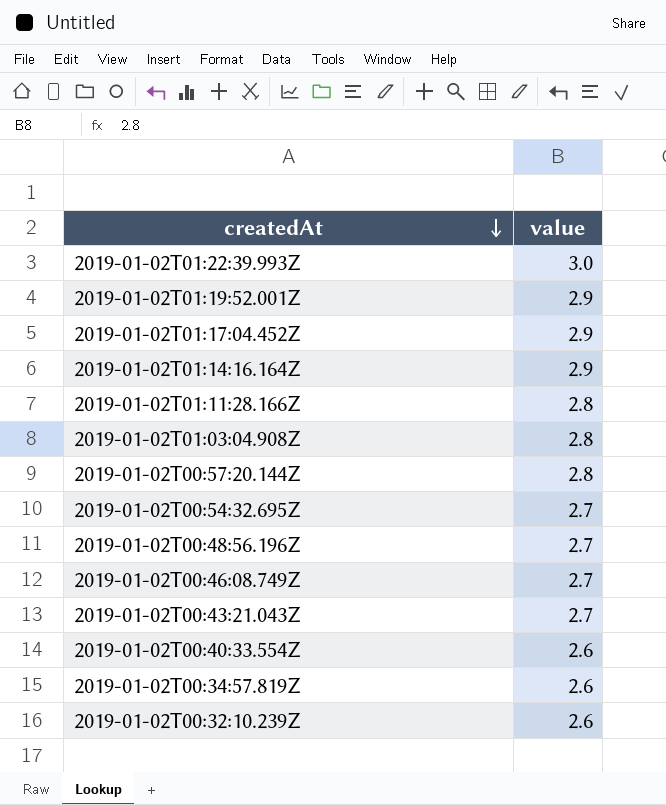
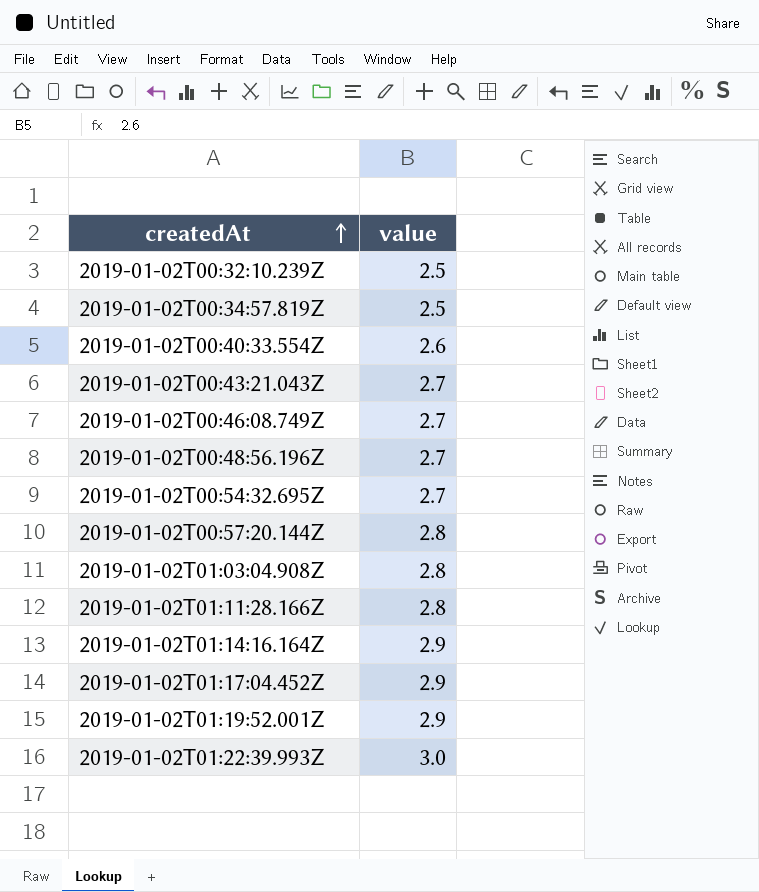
row order: createdAt descending -> createdAt ascending
2019-01-02T00:32:10.239Z | value: 2.6 -> 2.5
2019-01-02T00:34:57.819Z | value: 2.6 -> 2.5

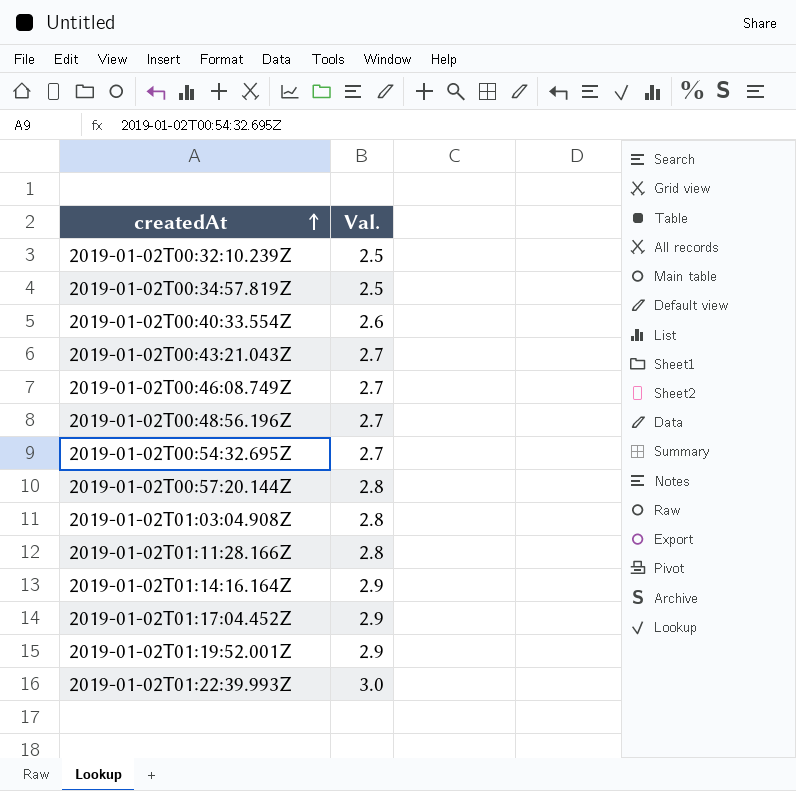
column name: value -> Val.

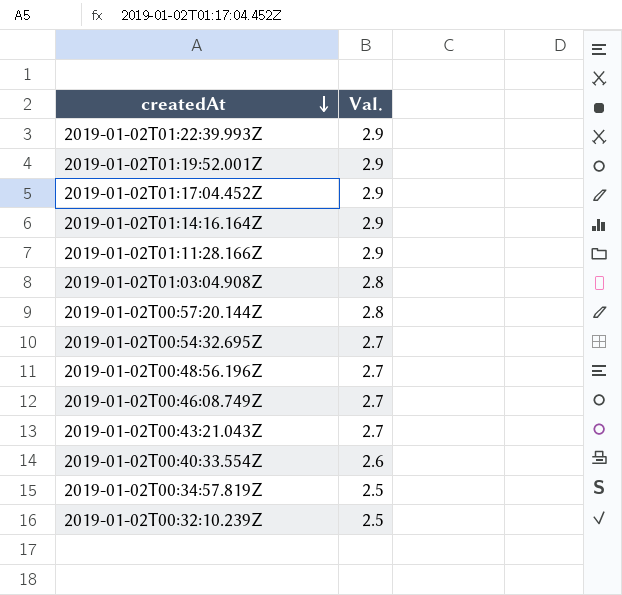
row order: createdAt ascending -> createdAt descending
2019-01-02T01:22:39.993Z | Val.: 3.0 -> 2.9
2019-01-02T01:11:28.166Z | Val.: 2.8 -> 2.9

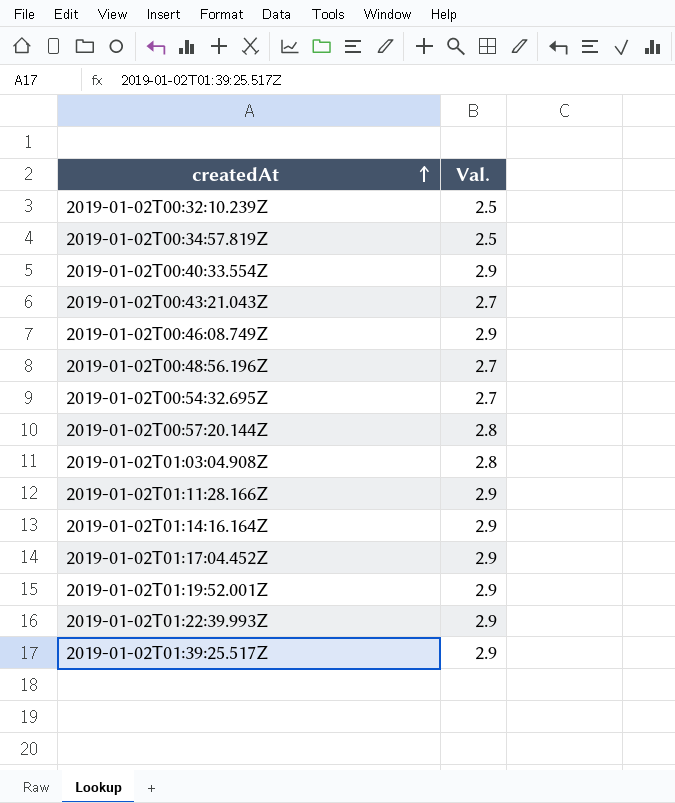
row order: createdAt descending -> createdAt ascending
2019-01-02T00:40:33.554Z | Val.: 2.6 -> 2.9
2019-01-02T00:46:08.749Z | Val.: 2.7 -> 2.9
row 2019-01-02T01:39:25.517Z: none -> 2.9

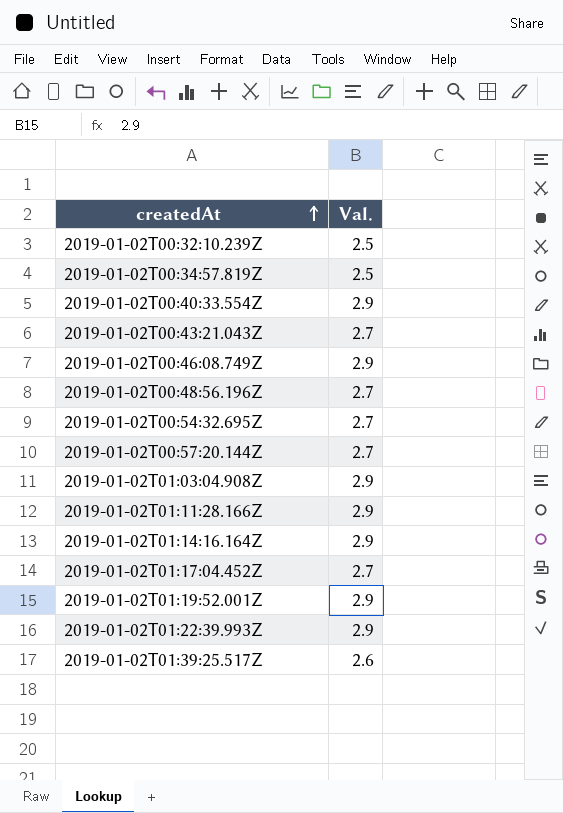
2019-01-02T00:57:20.144Z | Val.: 2.8 -> 2.7
2019-01-02T01:03:04.908Z | Val.: 2.8 -> 2.9
2019-01-02T01:17:04.452Z | Val.: 2.9 -> 2.7
2019-01-02T01:39:25.517Z | Val.: 2.9 -> 2.6

